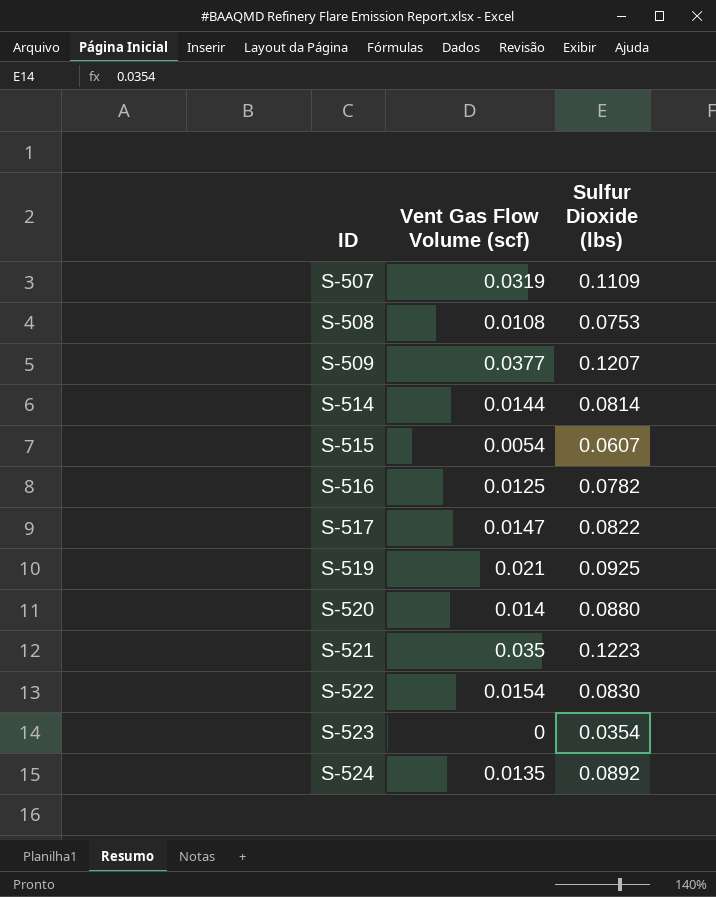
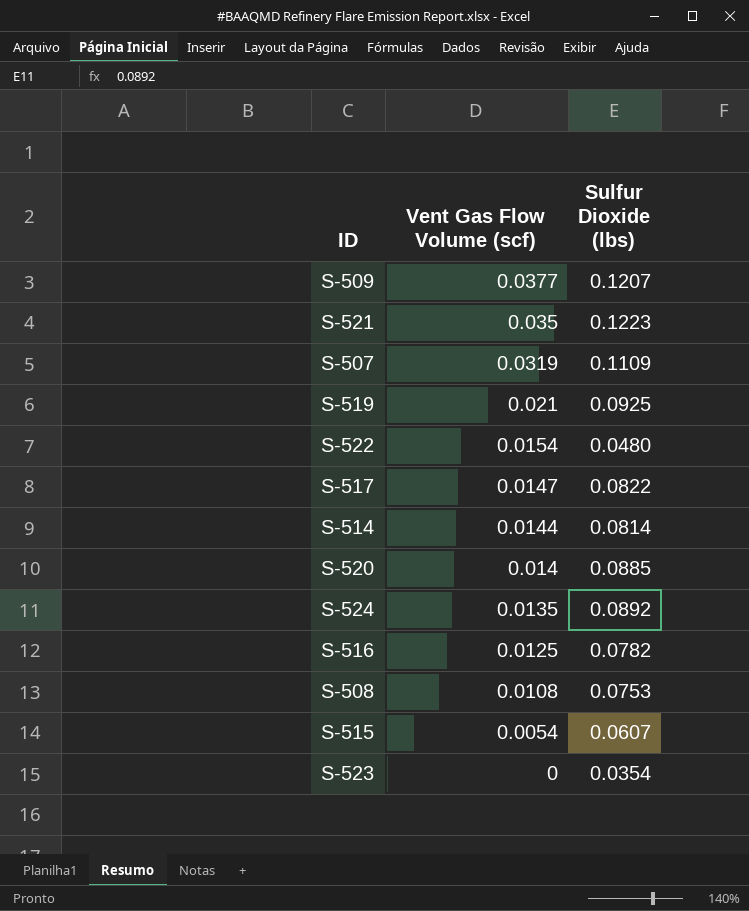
row order: ID ascending -> Vent Gas Flow Volume (scf) descending
S-522 | Sulfur Dioxide (lbs): 0.0830 -> 0.0480
S-520 | Sulfur Dioxide (lbs): 0.0880 -> 0.0885

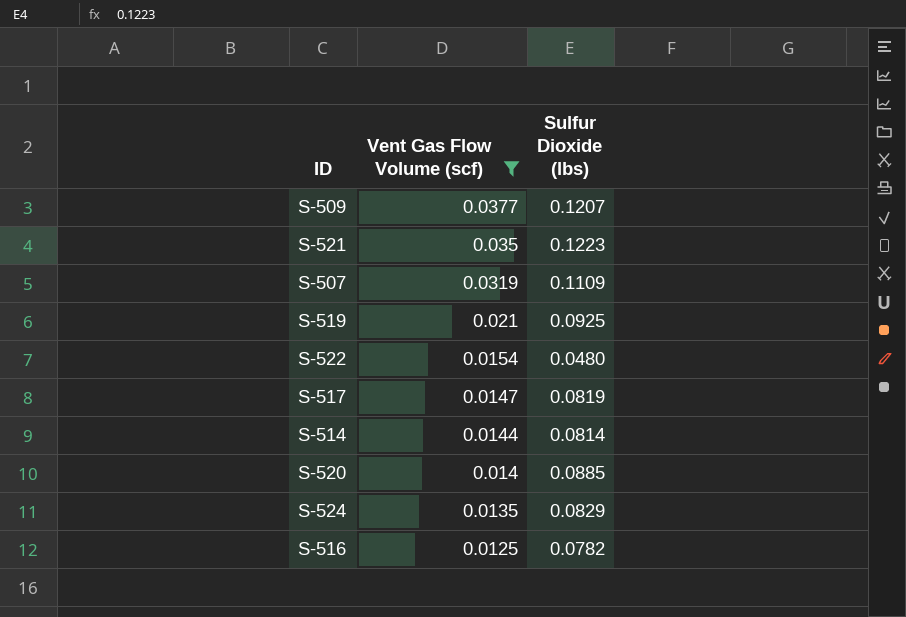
filter: none -> Vent Gas Flow Volume (scf) >= 0.0125
S-517 | Sulfur Dioxide (lbs): 0.0822 -> 0.0819
S-524 | Sulfur Dioxide (lbs): 0.0892 -> 0.0829

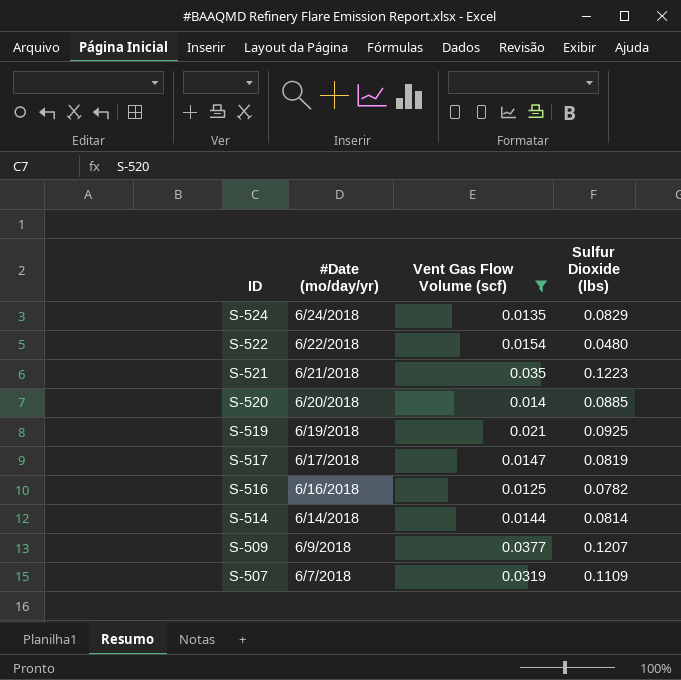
row order: Vent Gas Flow Volume (scf) descending -> ID descending
column #Date (mo/day/yr) | position: none -> 2

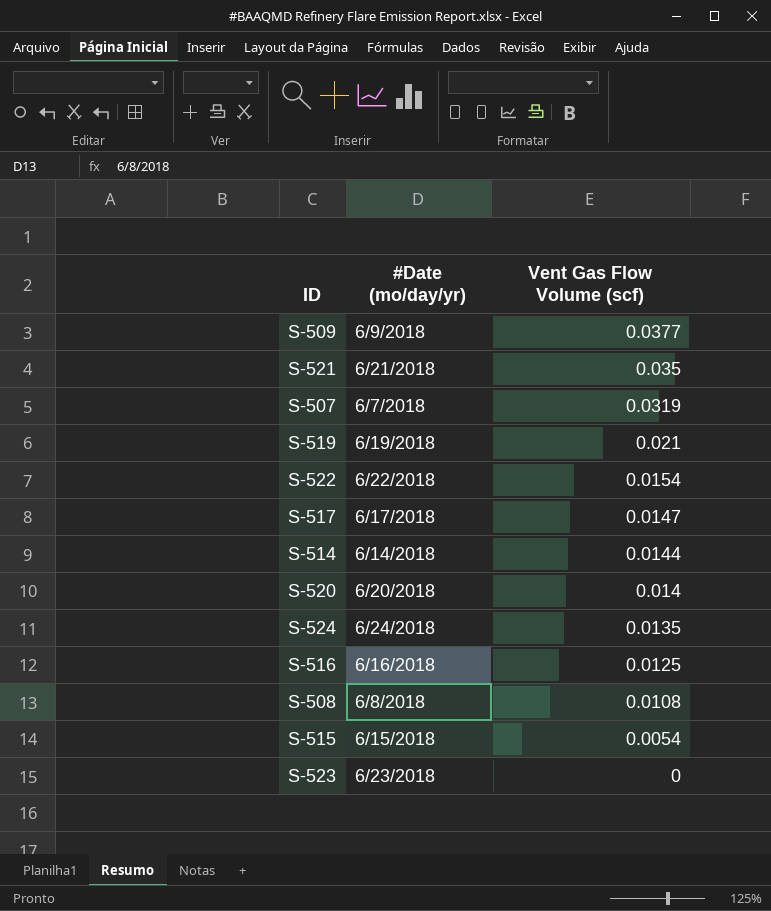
filter: Vent Gas Flow Volume (scf) >= 0.0125 -> none
row order: ID descending -> Vent Gas Flow Volume (scf) descending
column Sulfur Dioxide (lbs) | position: 4 -> none

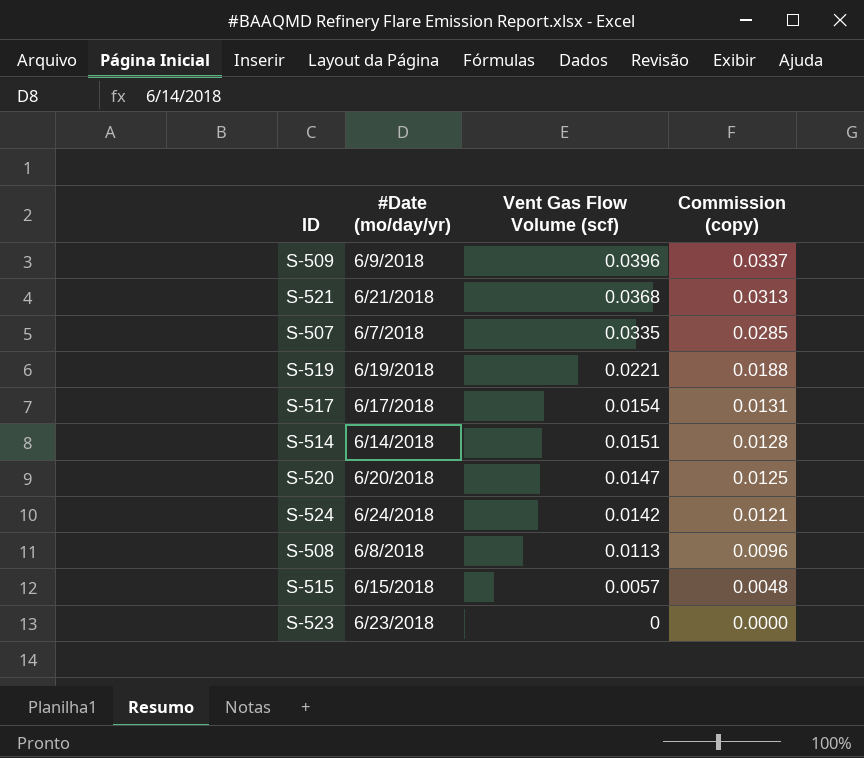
column Commission (copy) | formula: none -> [Vent Gas Flow Volume (scf)] * 0.85
row S-522: 6/22/2018 | 0.0154 -> none
row S-516: 6/16/2018 | 0.0125 -> none
S-509 | Vent Gas Flow Volume (scf): 0.0377 -> 0.0396
S-521 | Vent Gas Flow Volume (scf): 0.035 -> 0.0368
S-507 | Vent Gas Flow Volume (scf): 0.0319 -> 0.0335
S-519 | Vent Gas Flow Volume (scf): 0.021 -> 0.0221
S-517 | Vent Gas Flow Volume (scf): 0.0147 -> 0.0154
S-514 | Vent Gas Flow Volume (scf): 0.0144 -> 0.0151
S-520 | Vent Gas Flow Volume (scf): 0.014 -> 0.0147
S-524 | Vent Gas Flow Volume (scf): 0.0135 -> 0.0142
S-508 | Vent Gas Flow Volume (scf): 0.0108 -> 0.0113
S-515 | Vent Gas Flow Volume (scf): 0.0054 -> 0.0057

